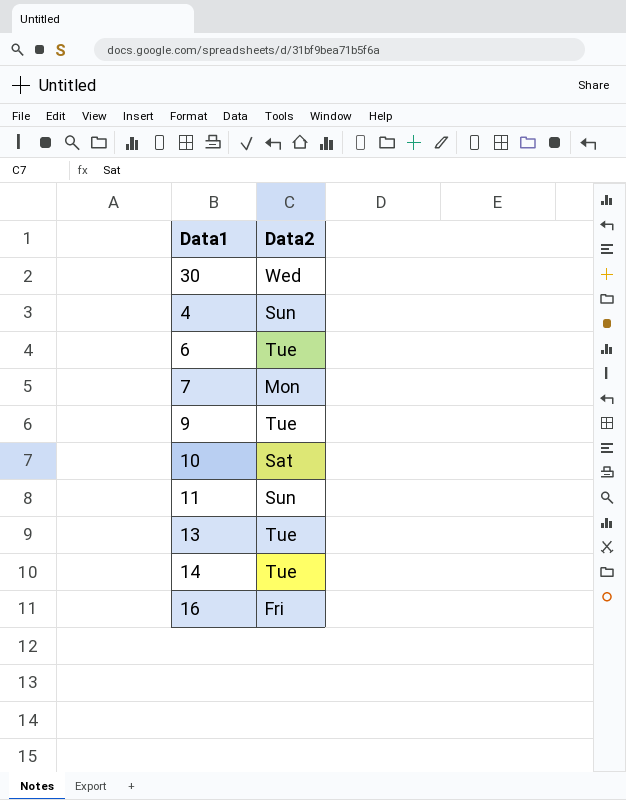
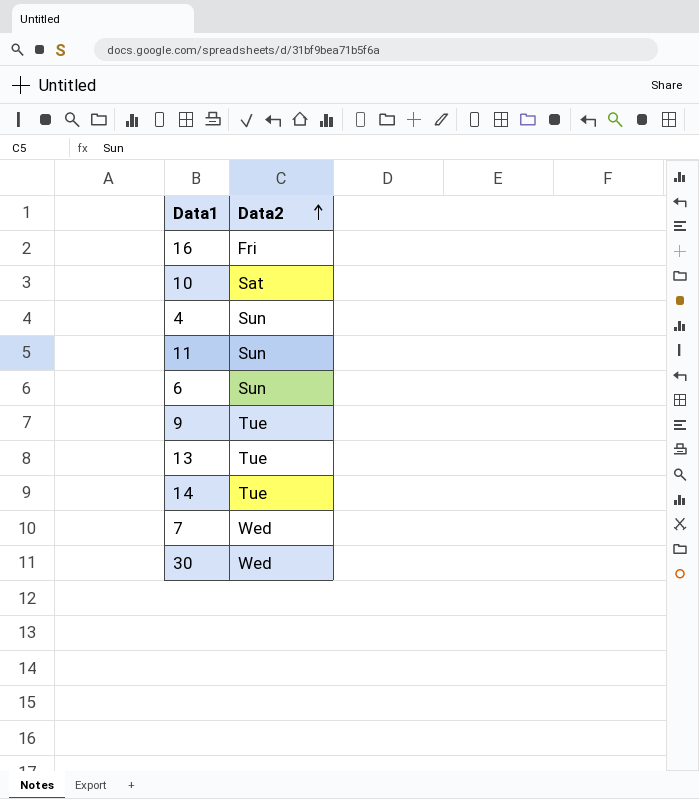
row order: none -> Data2 ascending
6 | Data2: Tue -> Sun
7 | Data2: Mon -> Wed

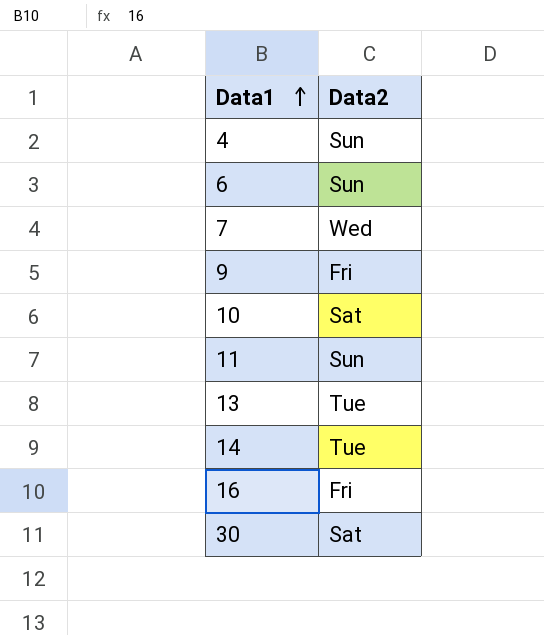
row order: Data2 ascending -> Data1 ascending
9 | Data2: Tue -> Fri
30 | Data2: Wed -> Sat

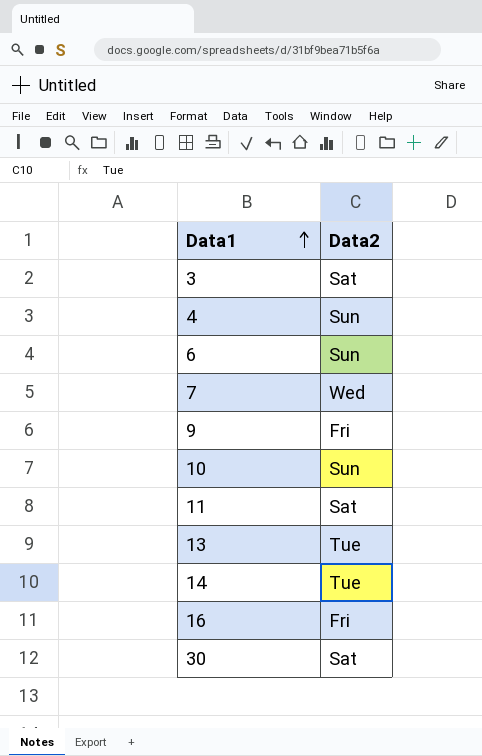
row 3: none -> Sat
10 | Data2: Sat -> Sun
11 | Data2: Sun -> Sat

